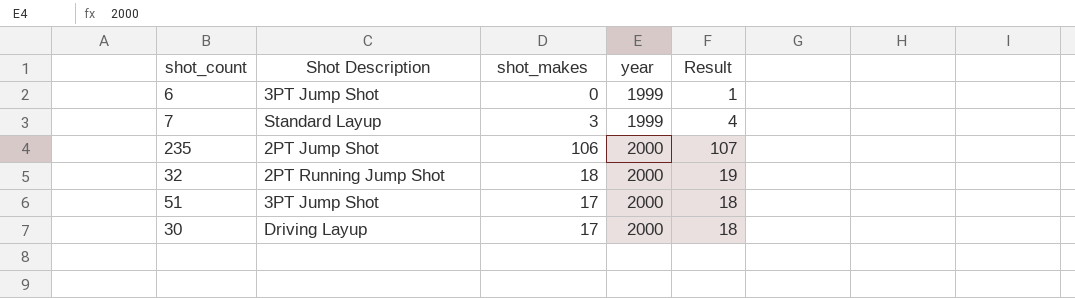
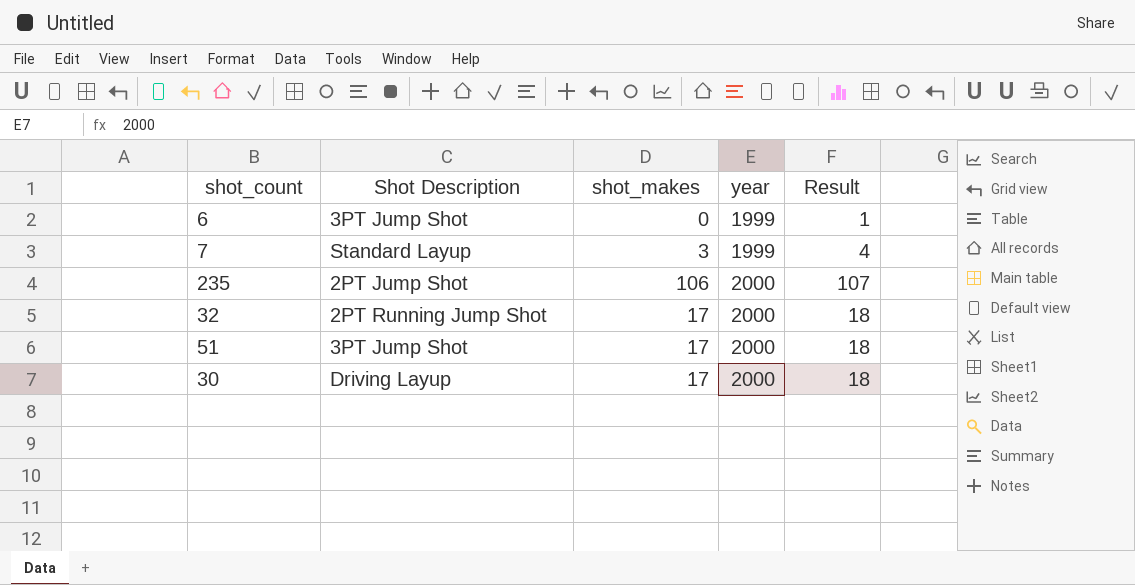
32 | shot_makes: 18 -> 17
32 | Result: 19 -> 18

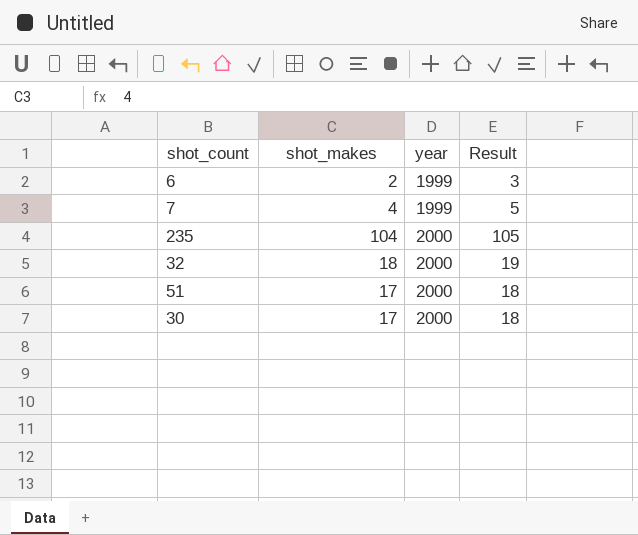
column Shot Description | position: 2 -> none
6 | shot_makes: 0 -> 2
6 | Result: 1 -> 3
7 | shot_makes: 3 -> 4
7 | Result: 4 -> 5
235 | shot_makes: 106 -> 104
235 | Result: 107 -> 105
32 | shot_makes: 17 -> 18
32 | Result: 18 -> 19

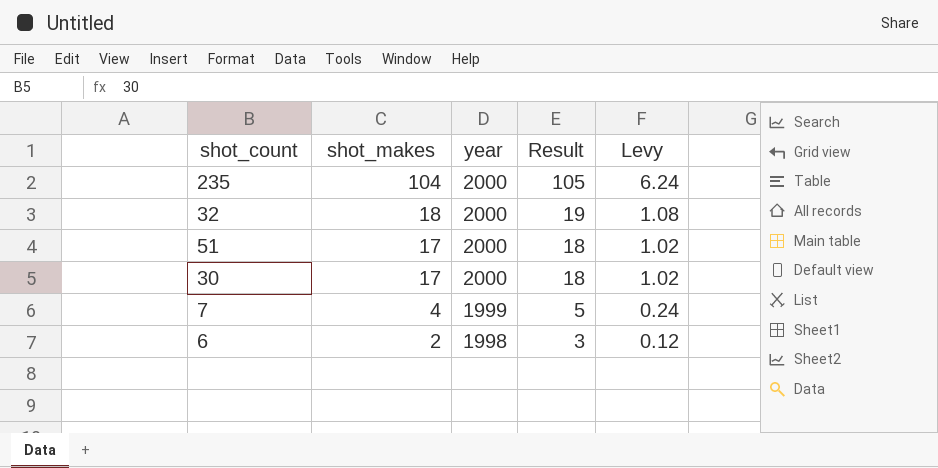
row order: year ascending -> shot_makes descending
column Levy | formula: none -> [shot_makes] * 0.06
6 | year: 1999 -> 1998

